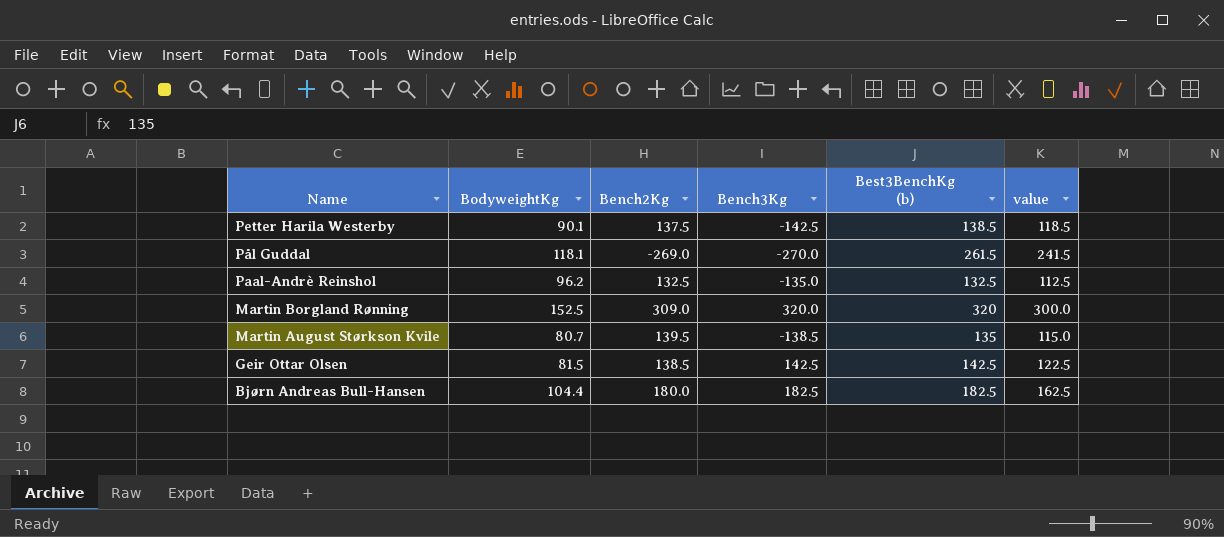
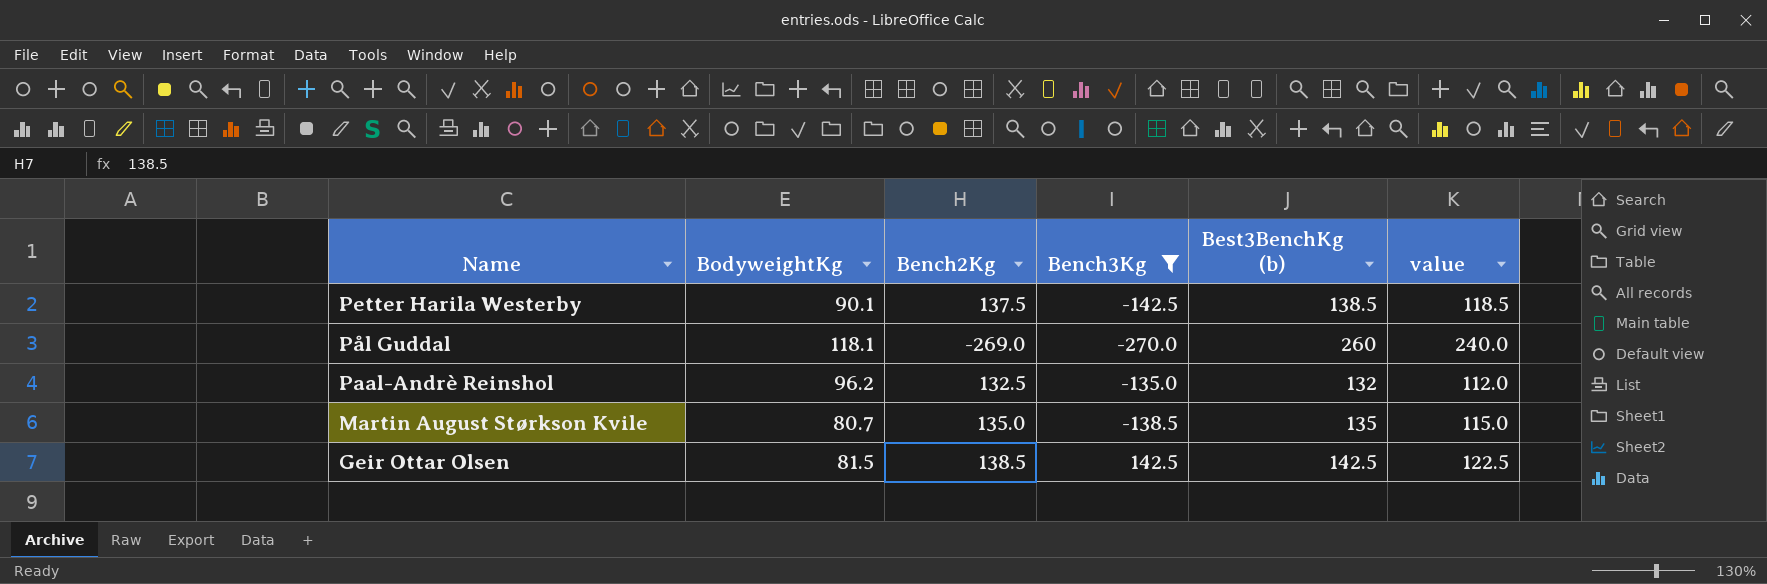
filter: none -> Bench3Kg <= 142.5
Pål Guddal | Best3BenchKg (b): 261.5 -> 260
Pål Guddal | value: 241.5 -> 240.0
Paal-Andrè Reinshol | Best3BenchKg (b): 132.5 -> 132
Paal-Andrè Reinshol | value: 112.5 -> 112.0
Martin August Størkson Kvile | Bench2Kg: 139.5 -> 135.0

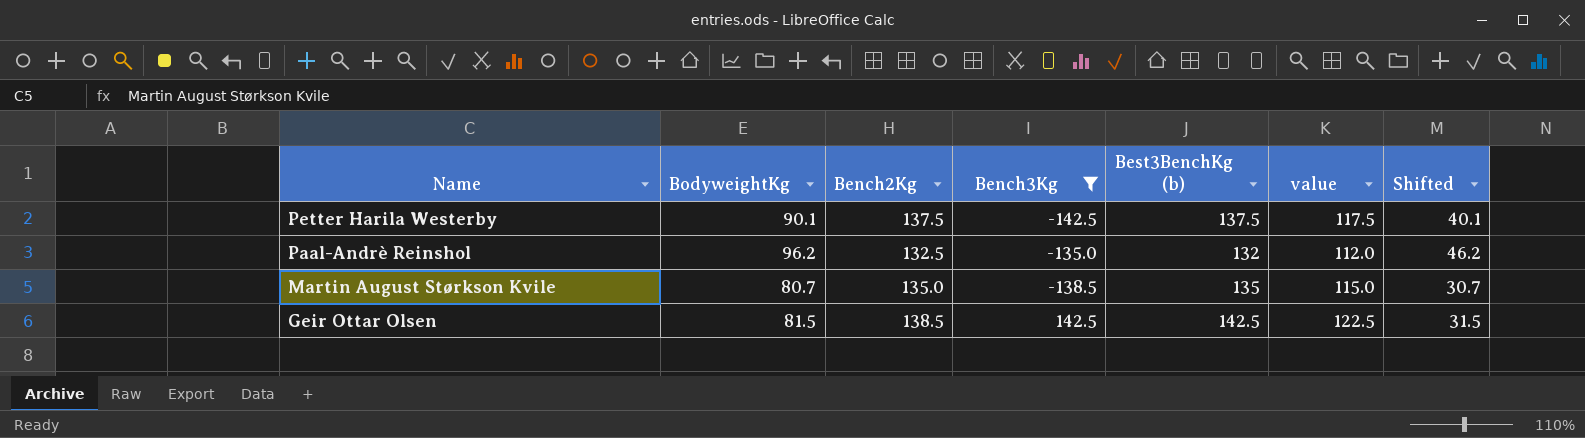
column Shifted | formula: none -> [BodyweightKg] - 50
row Pål Guddal: 118.1 | -269.0 | -270.0 | 260 | 240.0 -> none
Petter Harila Westerby | Best3BenchKg (b): 138.5 -> 137.5
Petter Harila Westerby | value: 118.5 -> 117.5

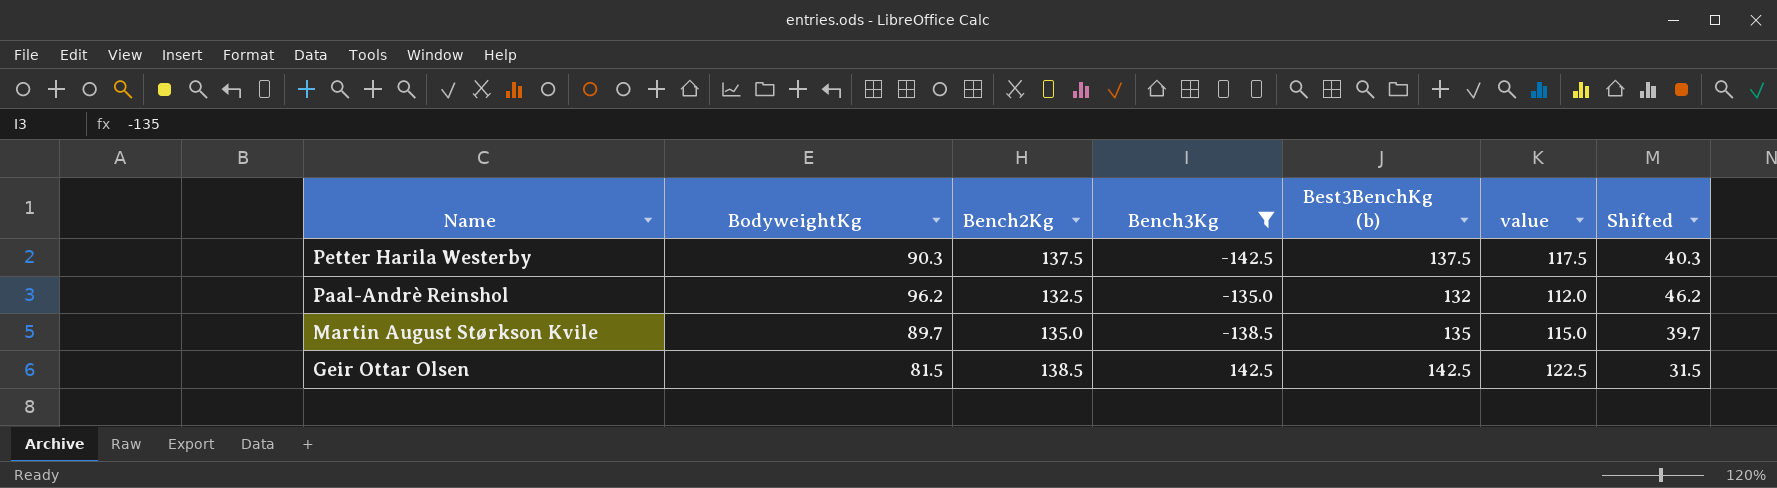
Petter Harila Westerby | BodyweightKg: 90.1 -> 90.3
Petter Harila Westerby | Shifted: 40.1 -> 40.3
Martin August Størkson Kvile | BodyweightKg: 80.7 -> 89.7
Martin August Størkson Kvile | Shifted: 30.7 -> 39.7

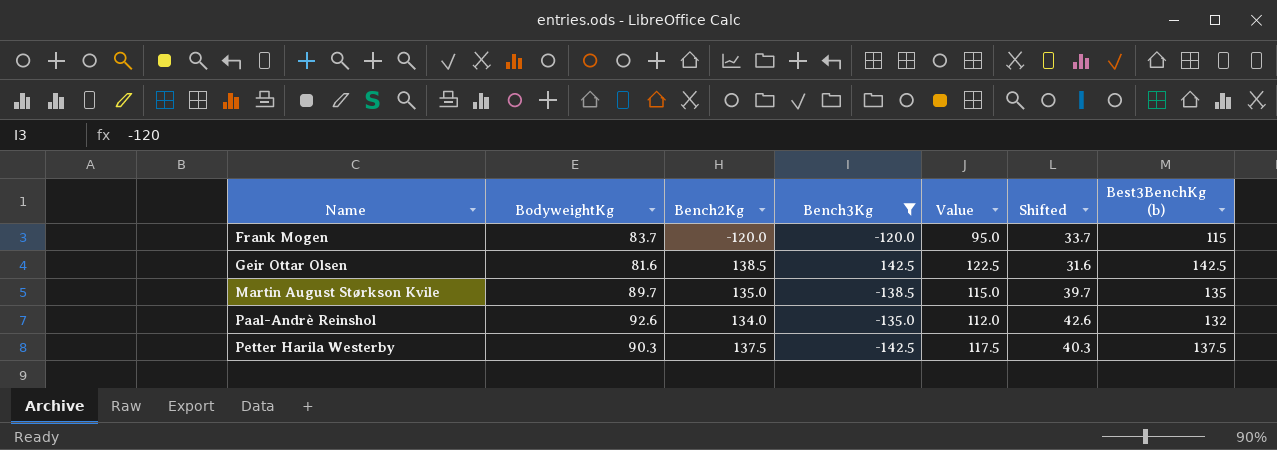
row order: Name descending -> Name ascending
column name: value -> Value
column Best3BenchKg (b) | position: 5 -> 7
row Frank Mogen: none -> 83.7 | -120.0 | -120.0 | 95.0 | 33.7 | 115
Geir Ottar Olsen | BodyweightKg: 81.5 -> 81.6
Geir Ottar Olsen | Shifted: 31.5 -> 31.6
Paal-Andrè Reinshol | BodyweightKg: 96.2 -> 92.6
Paal-Andrè Reinshol | Bench2Kg: 132.5 -> 134.0
Paal-Andrè Reinshol | Shifted: 46.2 -> 42.6

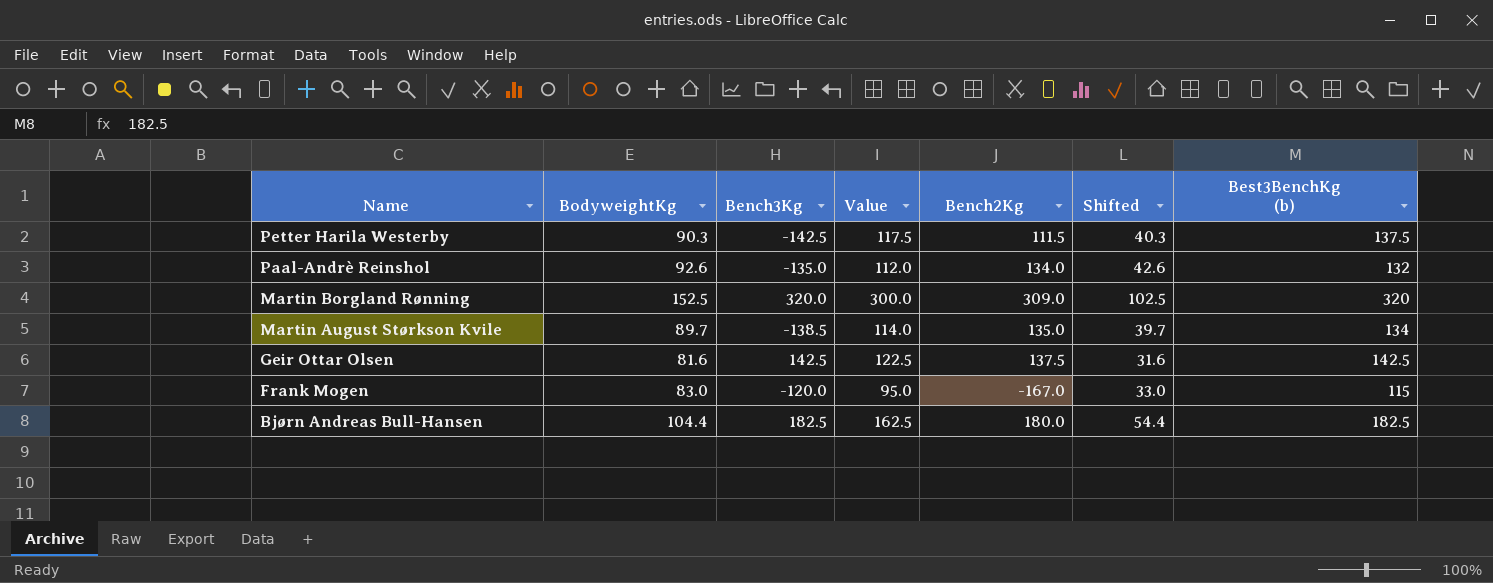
filter: Bench3Kg <= 142.5 -> none
row order: Name ascending -> Name descending
column Bench2Kg | position: 3 -> 5
Petter Harila Westerby | Bench2Kg: 137.5 -> 111.5
Martin August Størkson Kvile | Value: 115.0 -> 114.0
Martin August Størkson Kvile | Best3BenchKg (b): 135 -> 134
Geir Ottar Olsen | Bench2Kg: 138.5 -> 137.5
Frank Mogen | BodyweightKg: 83.7 -> 83.0
Frank Mogen | Bench2Kg: -120.0 -> -167.0
Frank Mogen | Shifted: 33.7 -> 33.0

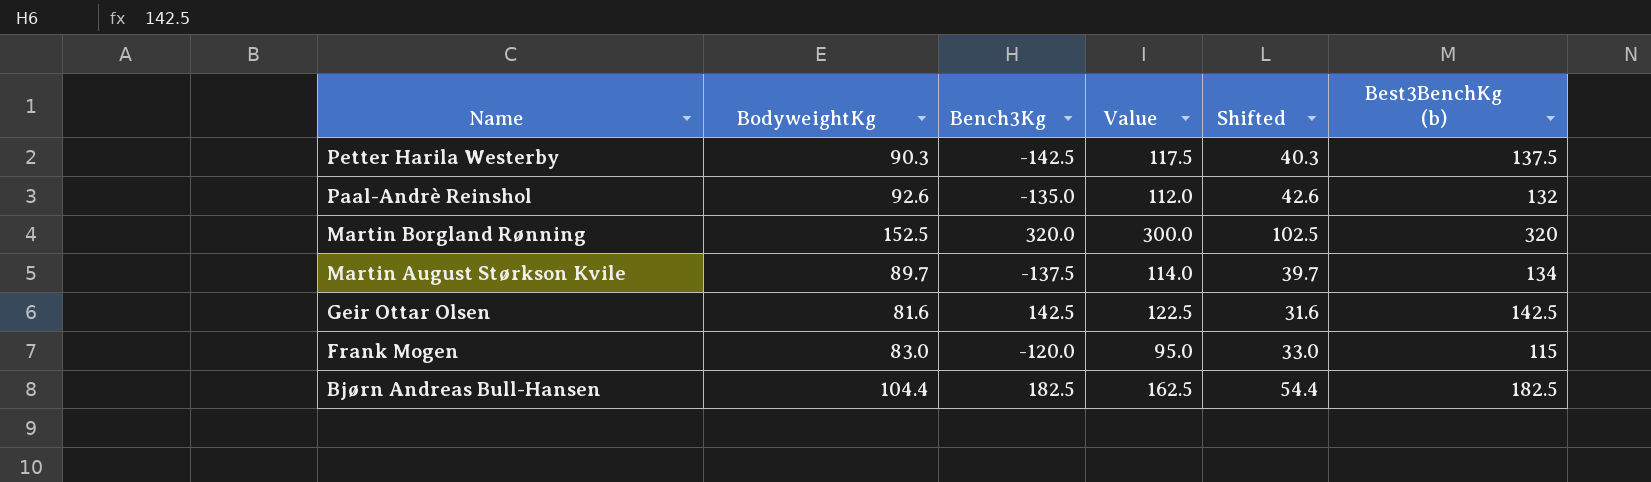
column Bench2Kg | position: 5 -> none
Martin August Størkson Kvile | Bench3Kg: -138.5 -> -137.5

